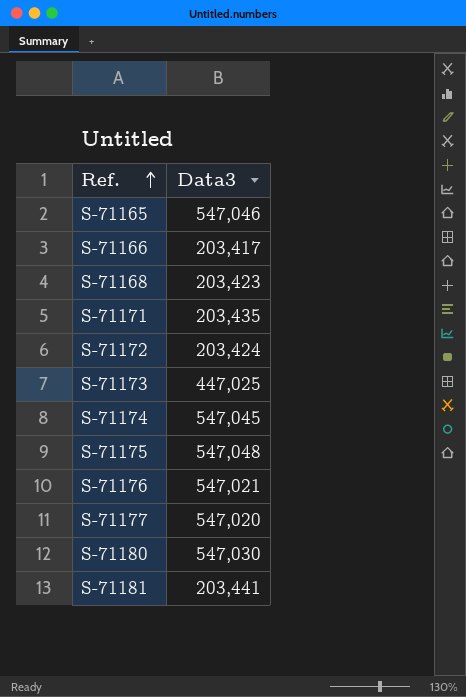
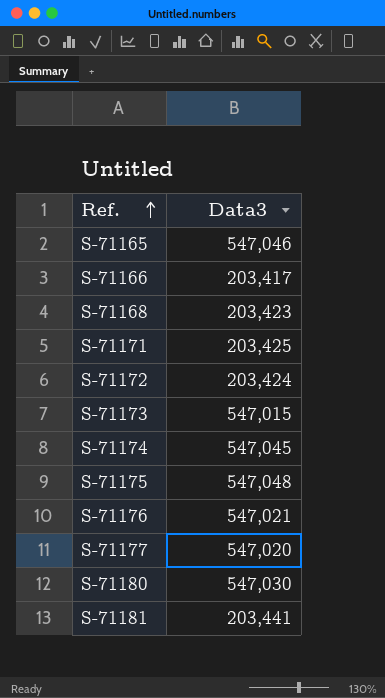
S-71171 | Data3: 203,435 -> 203,425
S-71173 | Data3: 447,025 -> 547,015

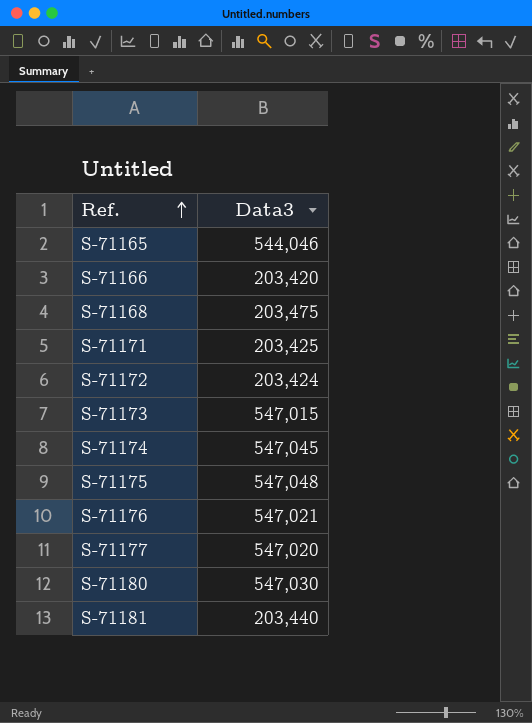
S-71165 | Data3: 547,046 -> 544,046
S-71166 | Data3: 203,417 -> 203,420
S-71168 | Data3: 203,423 -> 203,475
S-71181 | Data3: 203,441 -> 203,440

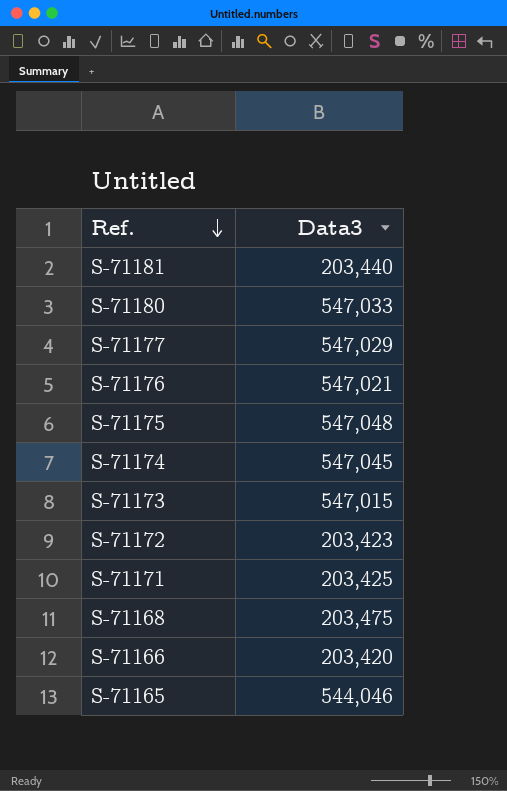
row order: Ref. ascending -> Ref. descending
S-71180 | Data3: 547,030 -> 547,033
S-71177 | Data3: 547,020 -> 547,029
S-71172 | Data3: 203,424 -> 203,423

